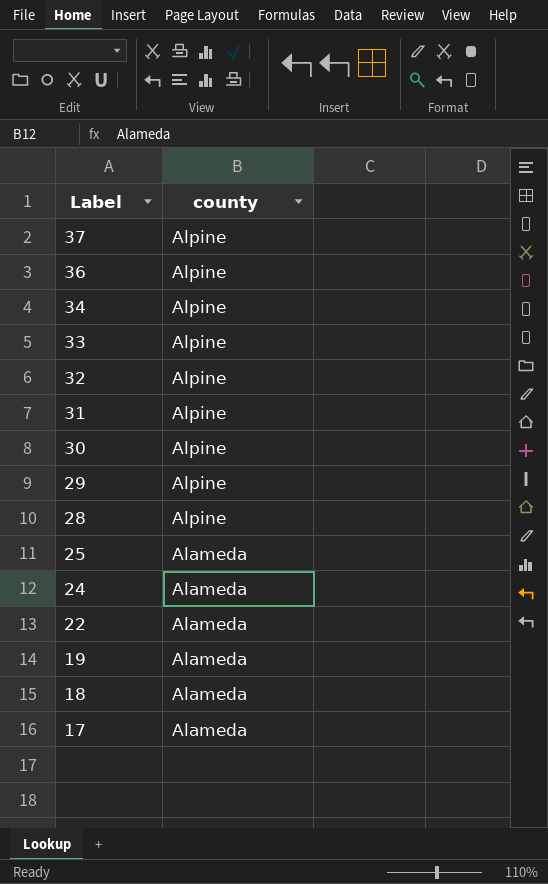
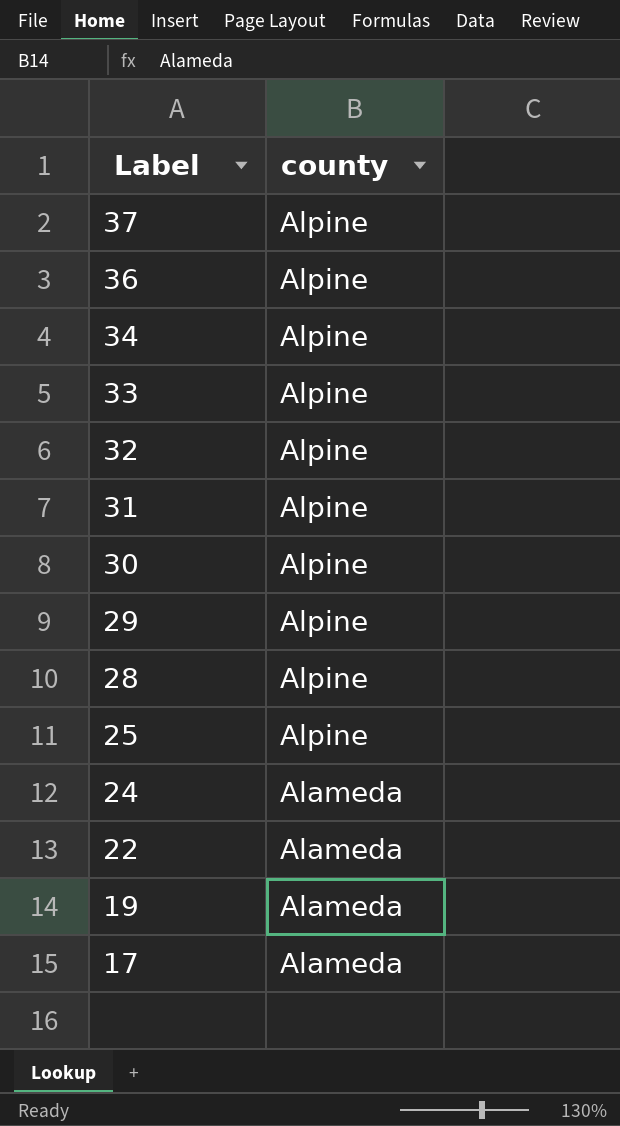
row 18: Alameda -> none
25 | county: Alameda -> Alpine

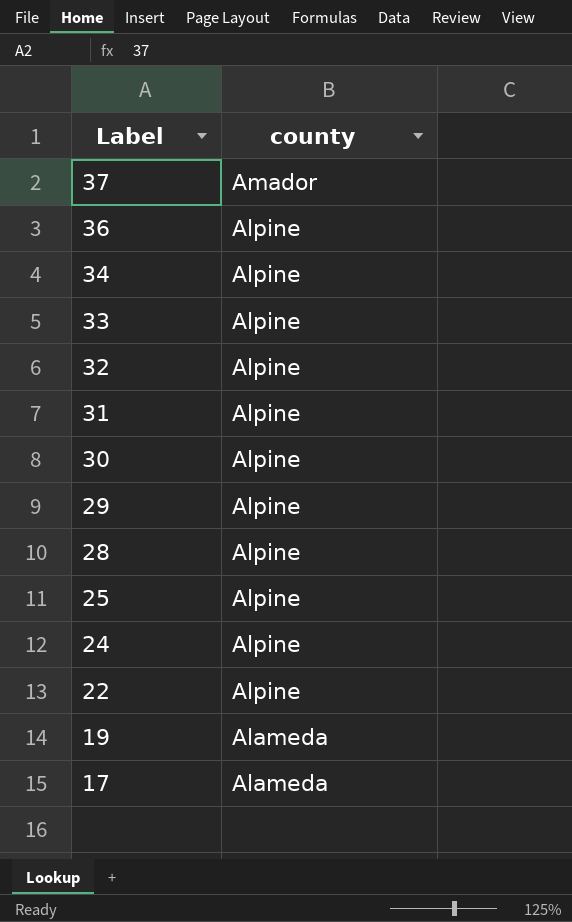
37 | county: Alpine -> Amador
24 | county: Alameda -> Alpine
22 | county: Alameda -> Alpine

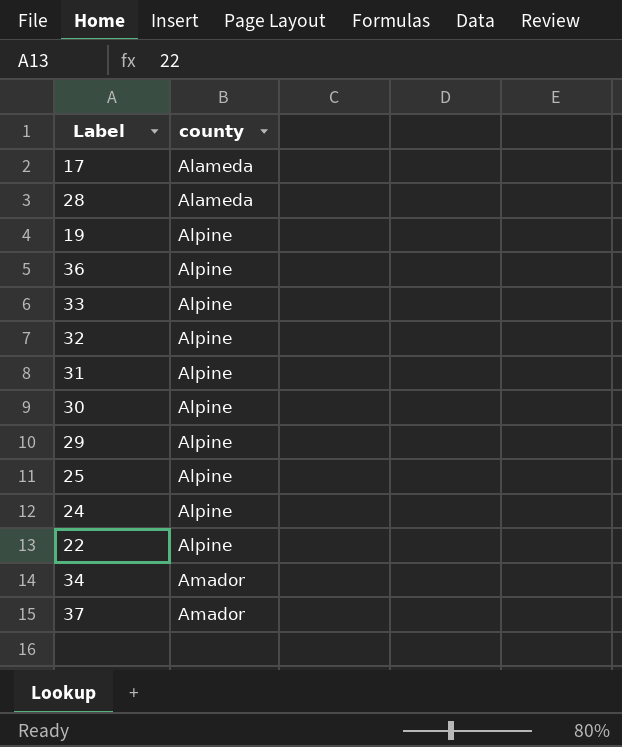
row order: Label descending -> county ascending
28 | county: Alpine -> Alameda
19 | county: Alameda -> Alpine
34 | county: Alpine -> Amador

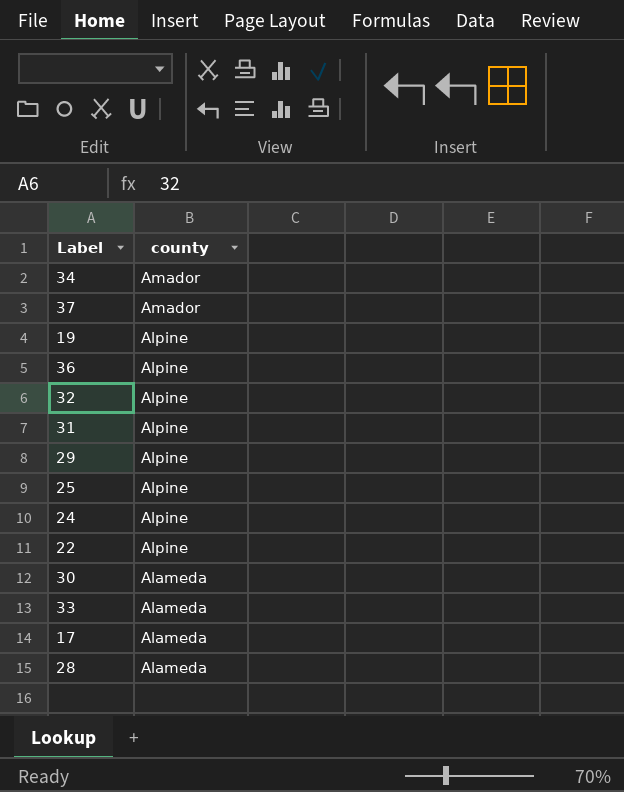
row order: county ascending -> county descending
30 | county: Alpine -> Alameda
33 | county: Alpine -> Alameda

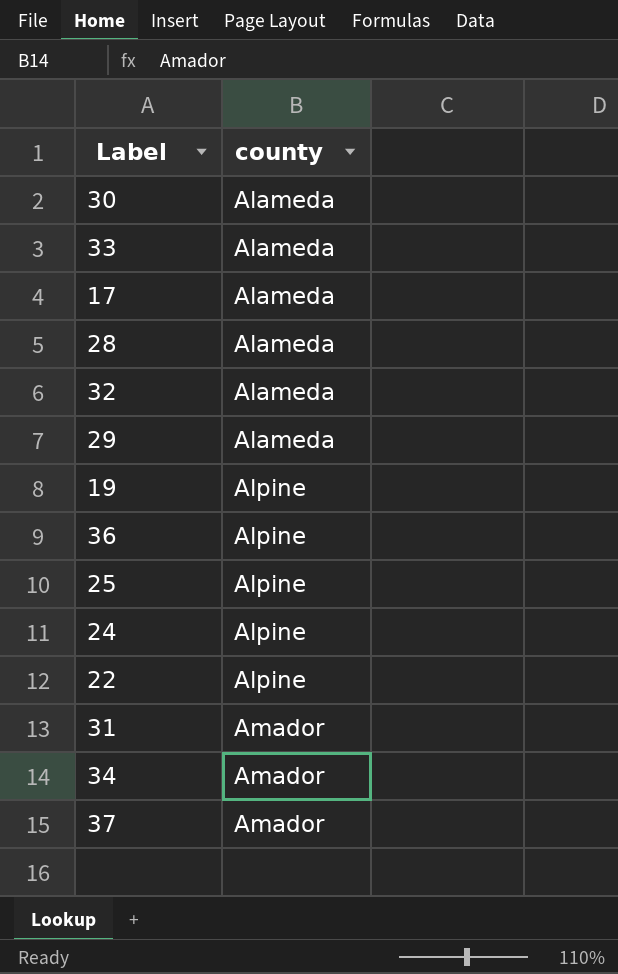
row order: county descending -> county ascending
32 | county: Alpine -> Alameda
29 | county: Alpine -> Alameda
31 | county: Alpine -> Amador

